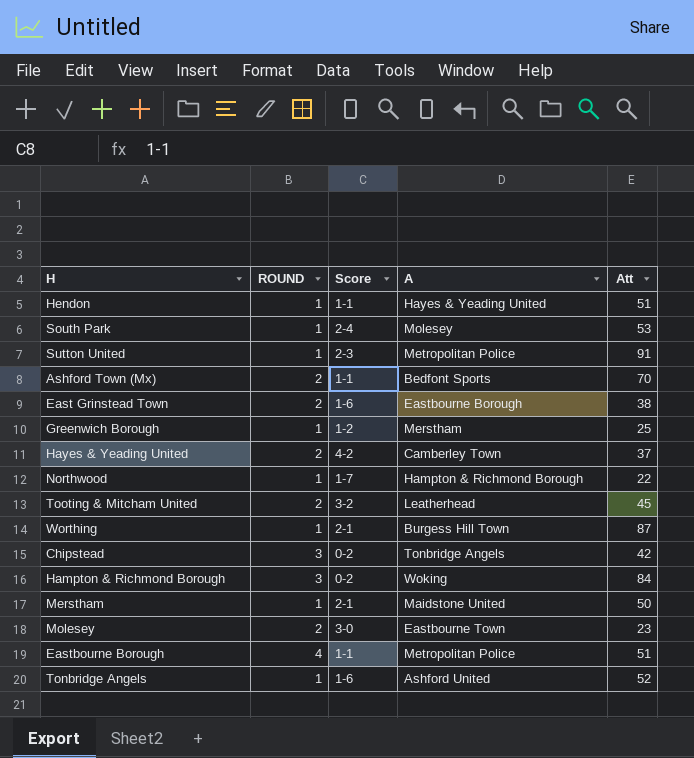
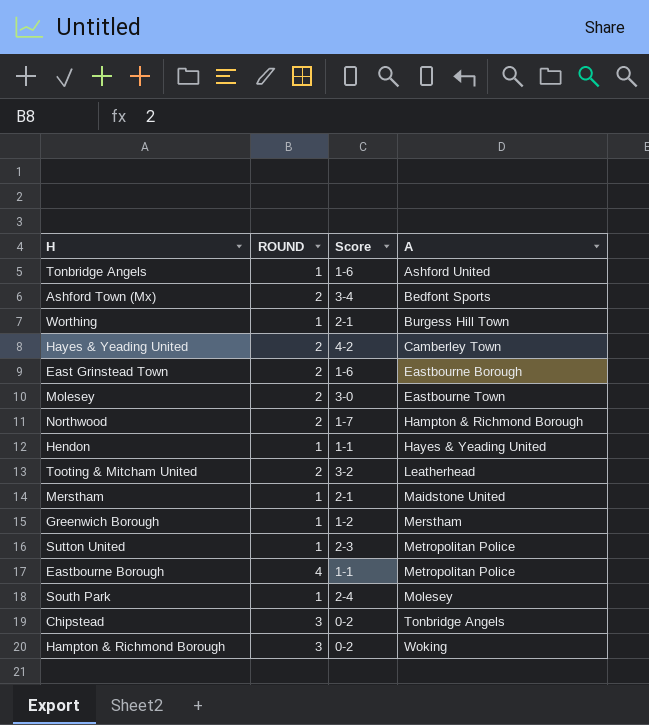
row order: none -> A ascending
column Att | position: 5 -> none
Ashford Town (Mx) | Score: 1-1 -> 3-4
Northwood | ROUND: 1 -> 2

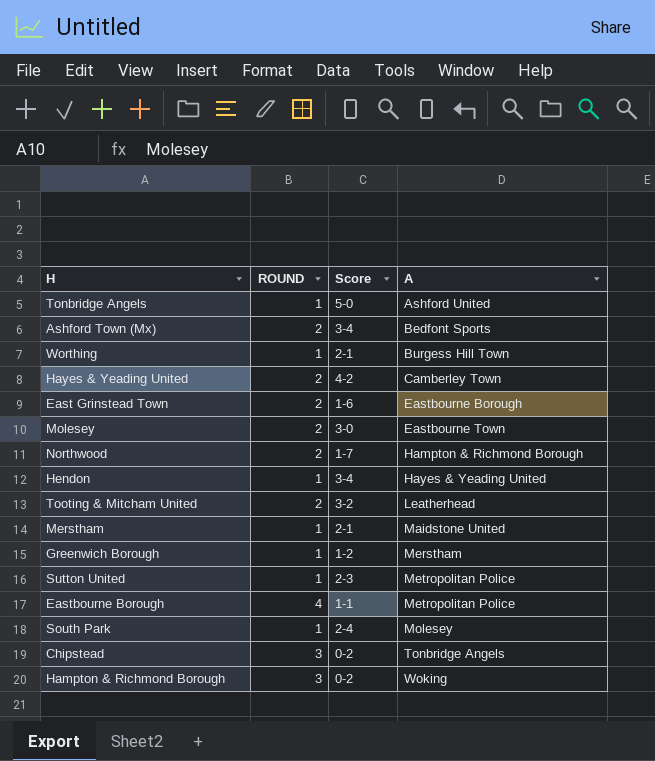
Tonbridge Angels | Score: 1-6 -> 5-0
Hendon | Score: 1-1 -> 3-4

